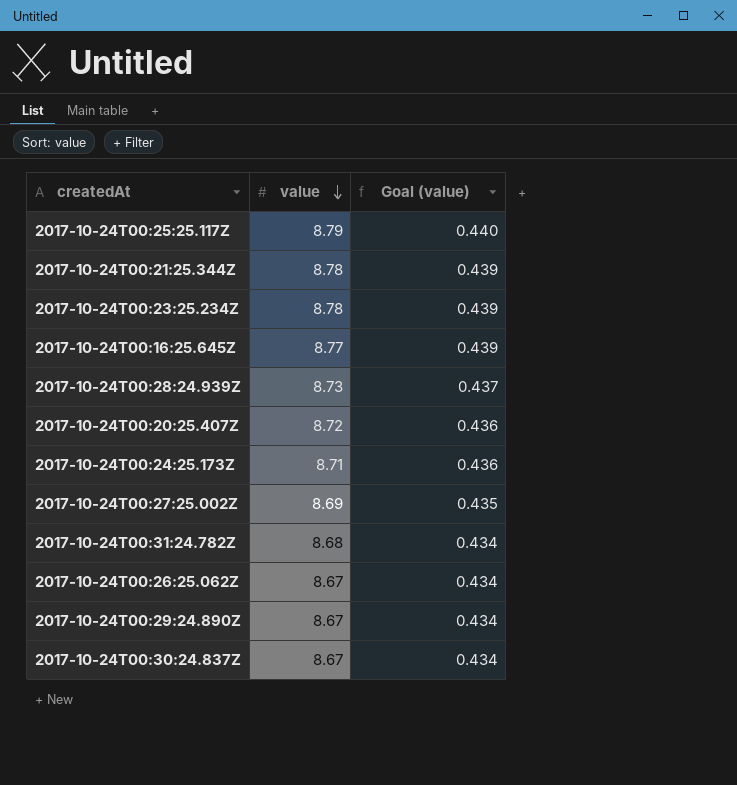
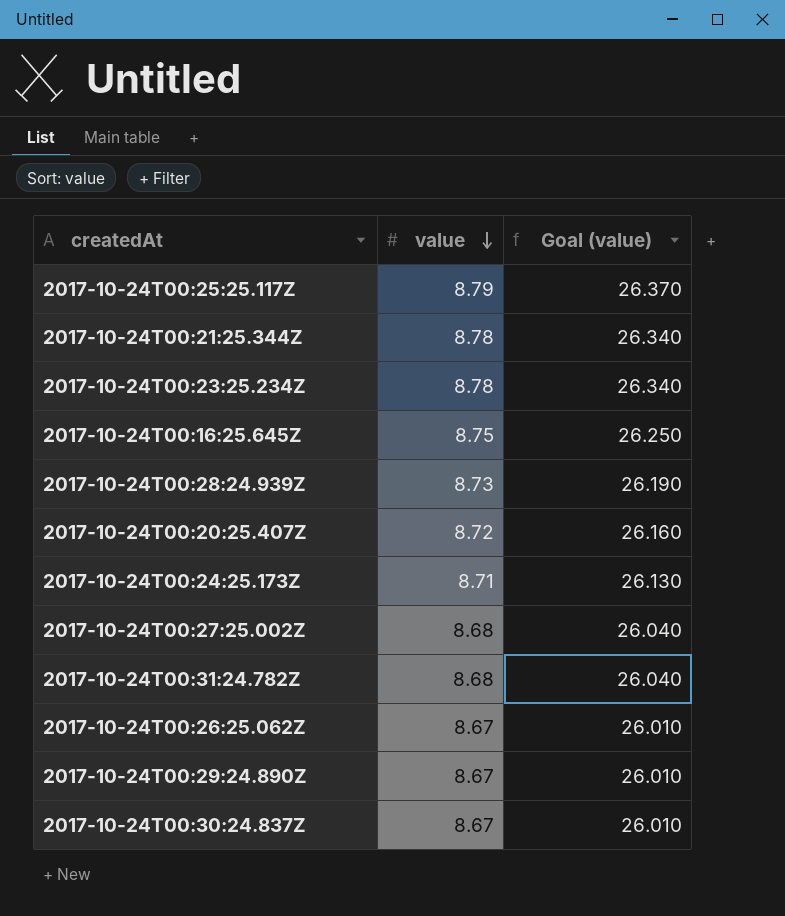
column Goal (value) | formula: [value] * 0.05 -> [value] * 3
2017-10-24T00:16:25.645Z | value: 8.77 -> 8.75
2017-10-24T00:27:25.002Z | value: 8.69 -> 8.68

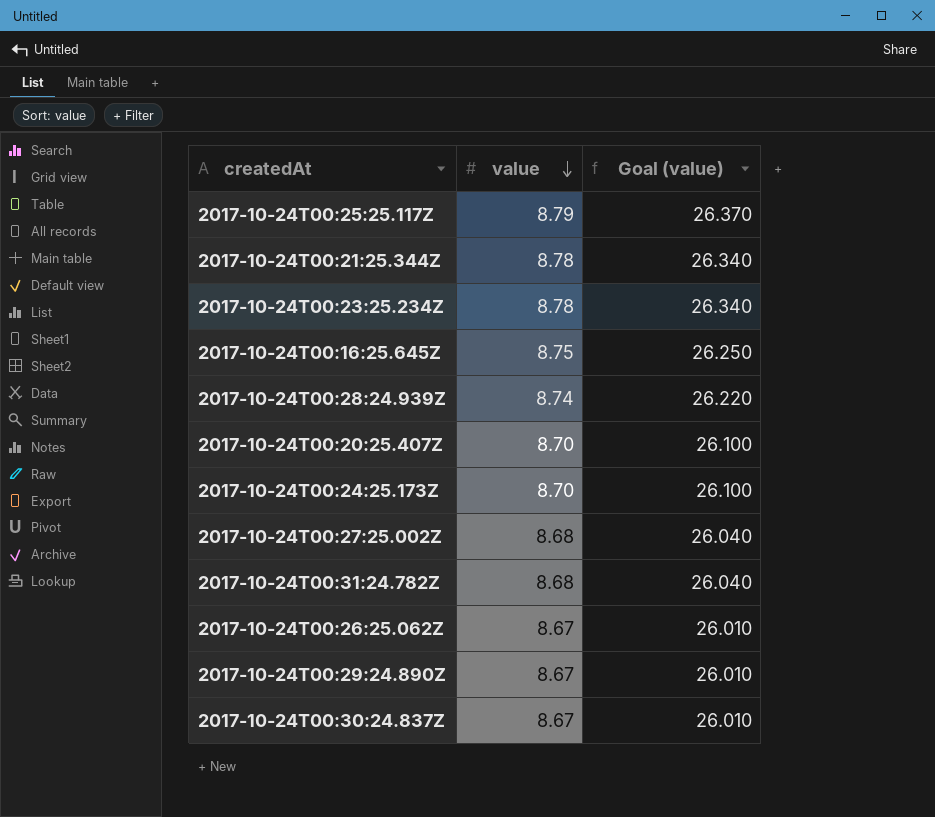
2017-10-24T00:28:24.939Z | value: 8.73 -> 8.74
2017-10-24T00:28:24.939Z | Goal (value): 26.190 -> 26.220
2017-10-24T00:20:25.407Z | value: 8.72 -> 8.70
2017-10-24T00:20:25.407Z | Goal (value): 26.160 -> 26.100
2017-10-24T00:24:25.173Z | value: 8.71 -> 8.70
2017-10-24T00:24:25.173Z | Goal (value): 26.130 -> 26.100

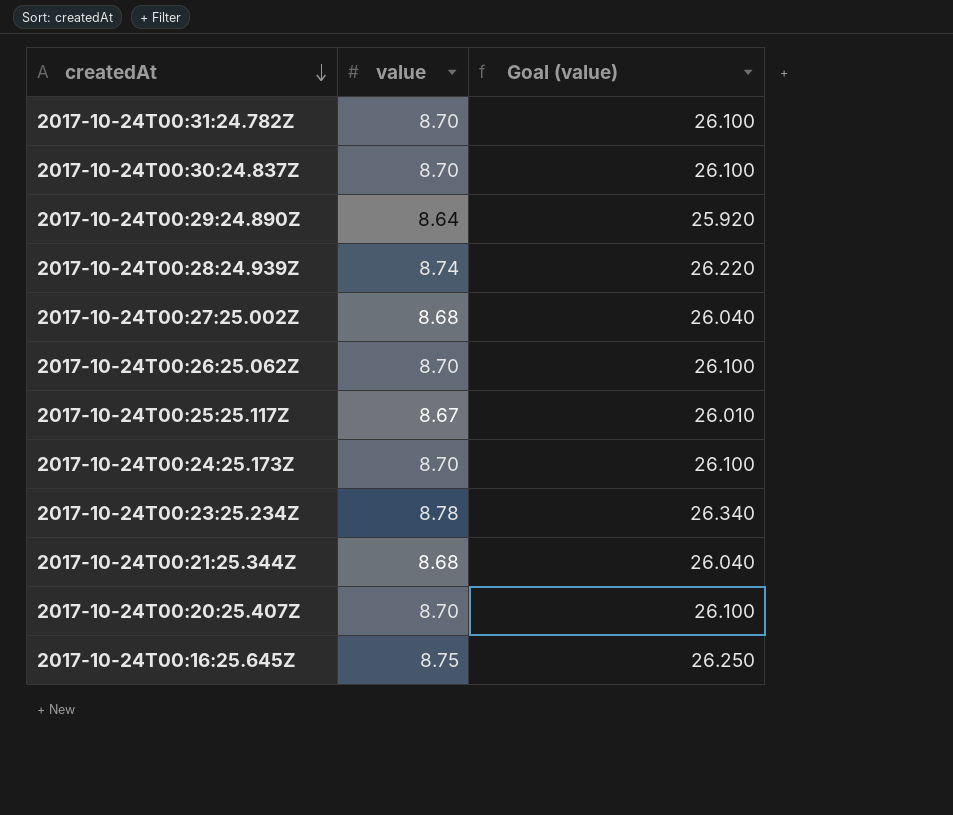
row order: value descending -> createdAt descending
2017-10-24T00:31:24.782Z | value: 8.68 -> 8.70
2017-10-24T00:31:24.782Z | Goal (value): 26.040 -> 26.100
2017-10-24T00:30:24.837Z | value: 8.67 -> 8.70
2017-10-24T00:30:24.837Z | Goal (value): 26.010 -> 26.100
2017-10-24T00:29:24.890Z | value: 8.67 -> 8.64
2017-10-24T00:29:24.890Z | Goal (value): 26.010 -> 25.920
2017-10-24T00:26:25.062Z | value: 8.67 -> 8.70
2017-10-24T00:26:25.062Z | Goal (value): 26.010 -> 26.100
2017-10-24T00:25:25.117Z | value: 8.79 -> 8.67
2017-10-24T00:25:25.117Z | Goal (value): 26.370 -> 26.010
2017-10-24T00:21:25.344Z | value: 8.78 -> 8.68
2017-10-24T00:21:25.344Z | Goal (value): 26.340 -> 26.040

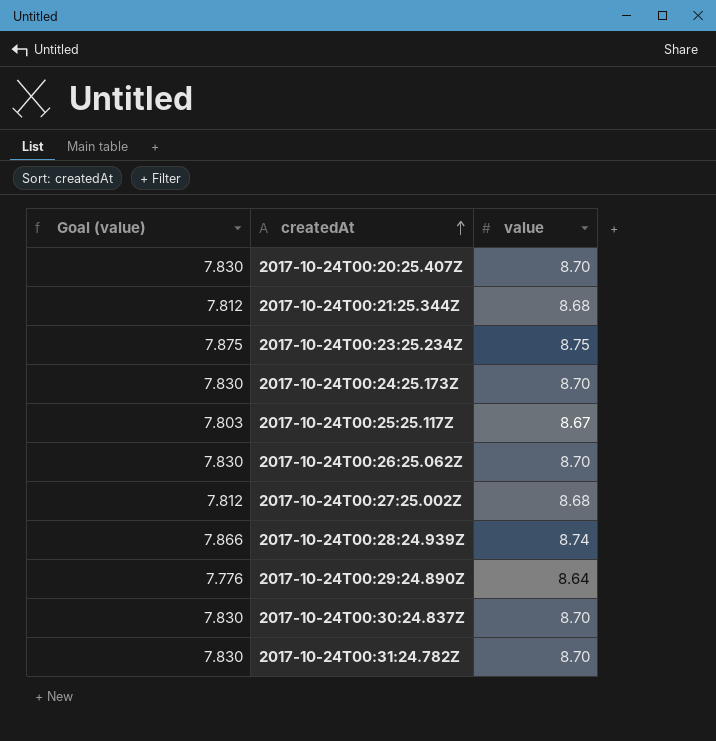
row order: createdAt descending -> createdAt ascending
column Goal (value) | formula: [value] * 3 -> [value] * 0.9
column Goal (value) | position: 3 -> 1
row 2017-10-24T00:16:25.645Z: 8.75 | 26.250 -> none
2017-10-24T00:23:25.234Z | value: 8.78 -> 8.75

